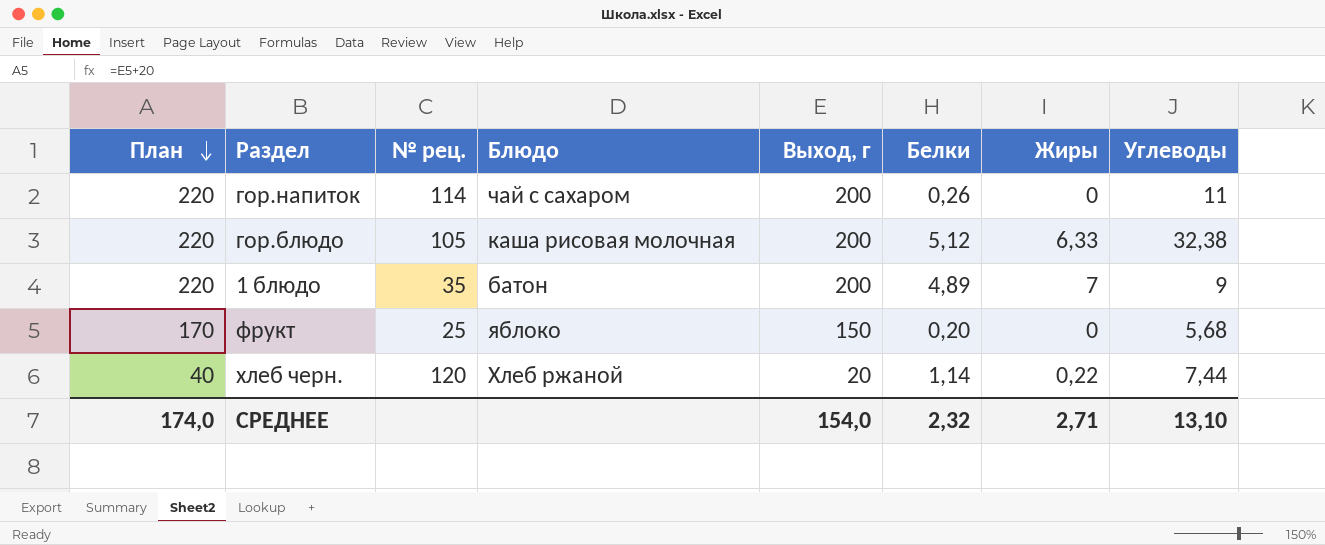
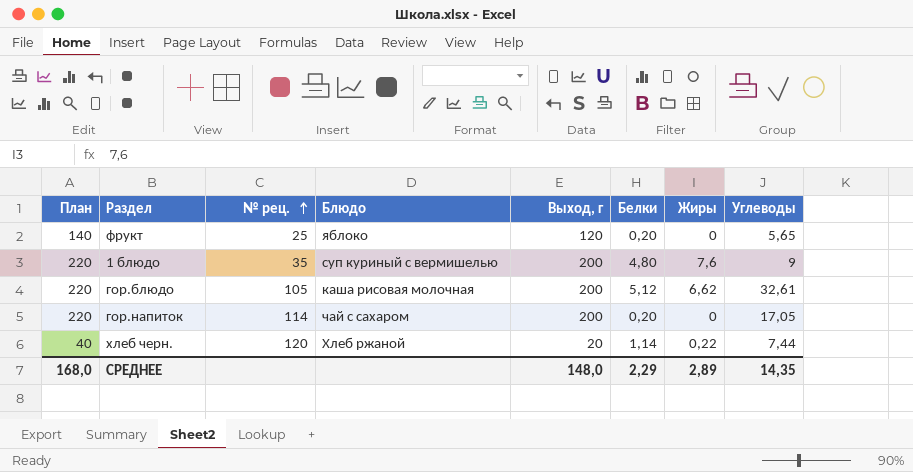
row order: План descending -> № рец. ascending
фрукт | План: 170 -> 140
фрукт | Выход, г: 150 -> 120
фрукт | Углеводы: 5,68 -> 5,65
1 блюдо | Блюдо: батон -> суп куриный с вермишелью
1 блюдо | Белки: 4,89 -> 4,80
1 блюдо | Жиры: 7 -> 7,6
гор.блюдо | Жиры: 6,33 -> 6,62
гор.блюдо | Углеводы: 32,38 -> 32,61
гор.напиток | Белки: 0,26 -> 0,20
гор.напиток | Углеводы: 11 -> 17,05
СРЕДНЕЕ | План: 174,0 -> 168,0
СРЕДНЕЕ | Выход, г: 154,0 -> 148,0
СРЕДНЕЕ | Белки: 2,32 -> 2,29
СРЕДНЕЕ | Жиры: 2,71 -> 2,89
СРЕДНЕЕ | Углеводы: 13,10 -> 14,35

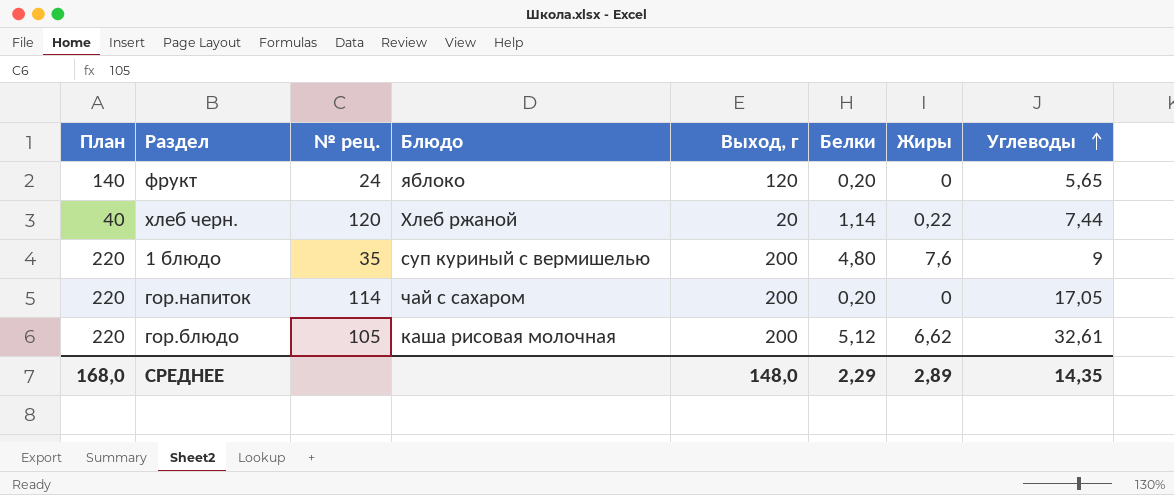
row order: № рец. ascending -> Углеводы ascending
фрукт | № рец.: 25 -> 24

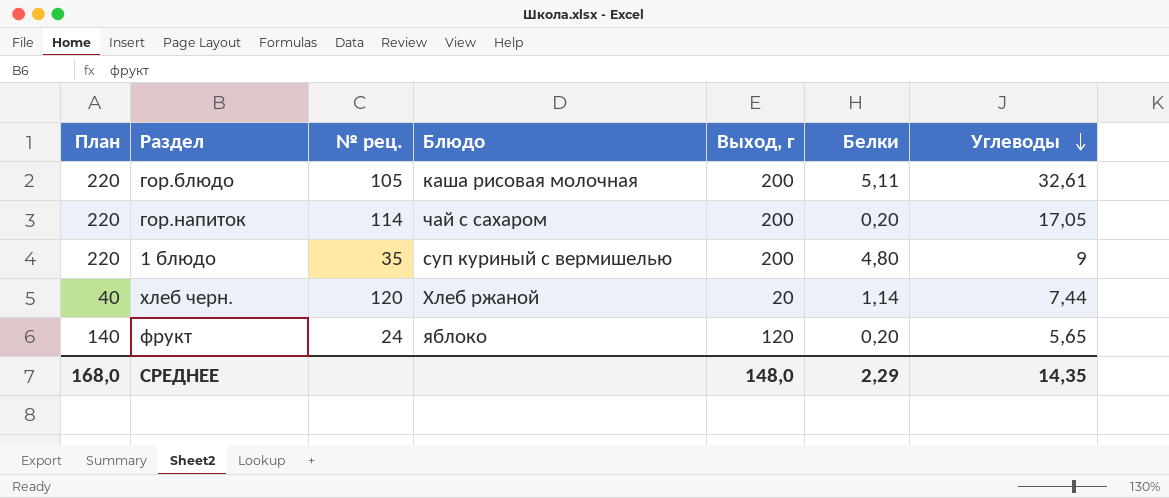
row order: Углеводы ascending -> Углеводы descending
column Жиры | position: 7 -> none
гор.блюдо | Белки: 5,12 -> 5,11

